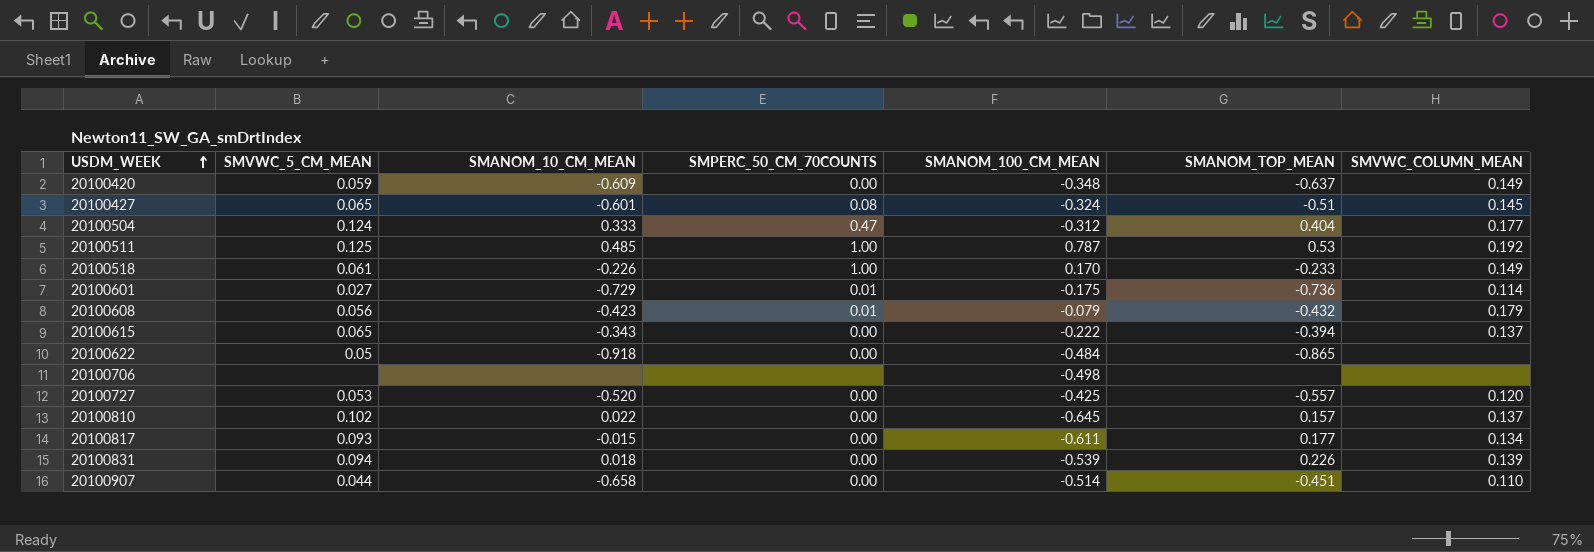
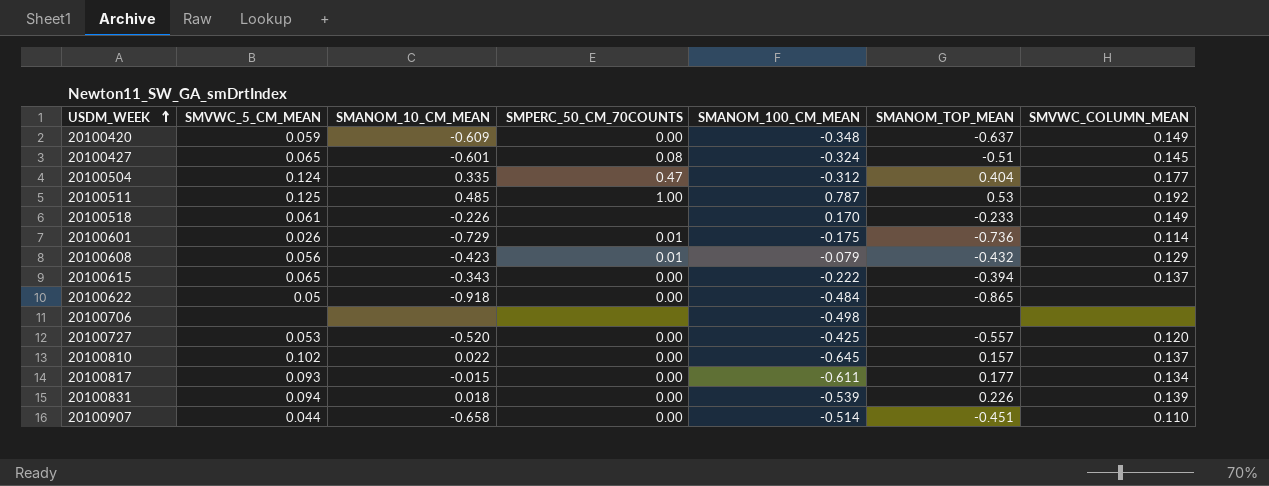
20100504 | SMANOM_10_CM_MEAN: 0.333 -> 0.335
20100518 | SMPERC_50_CM_70COUNTS: 1.00 -> none
20100601 | SMVWC_5_CM_MEAN: 0.027 -> 0.026
20100608 | SMVWC_COLUMN_MEAN: 0.179 -> 0.129

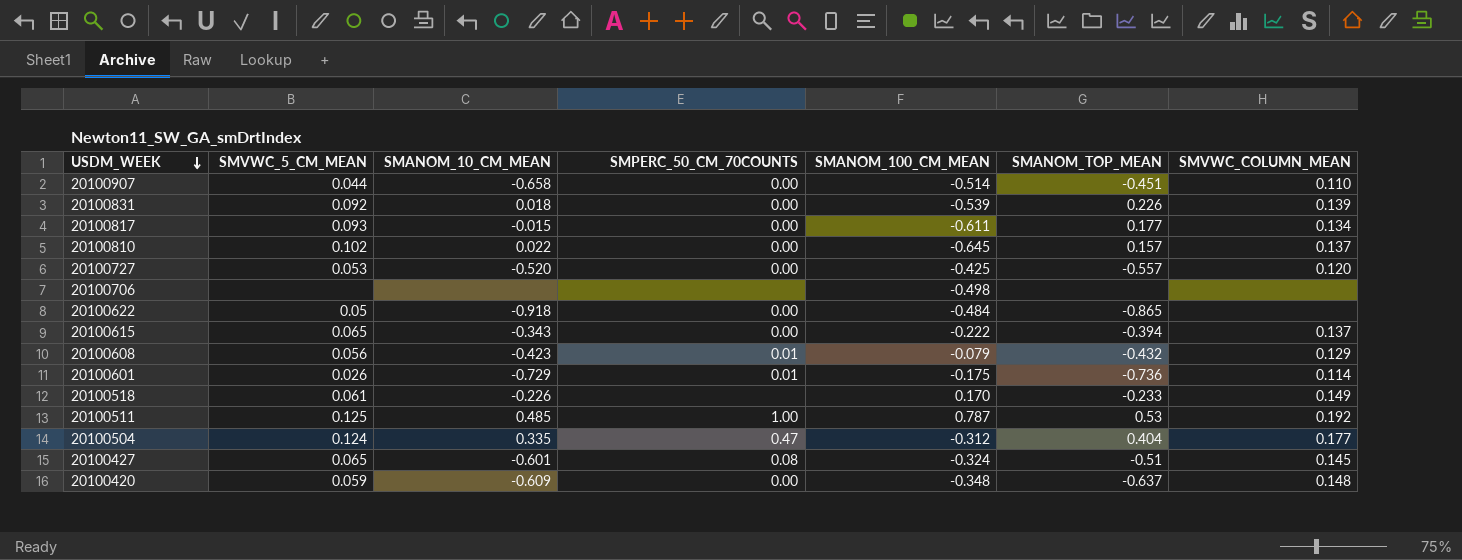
row order: USDM_WEEK ascending -> USDM_WEEK descending
20100831 | SMVWC_5_CM_MEAN: 0.094 -> 0.092
20100420 | SMVWC_COLUMN_MEAN: 0.149 -> 0.148

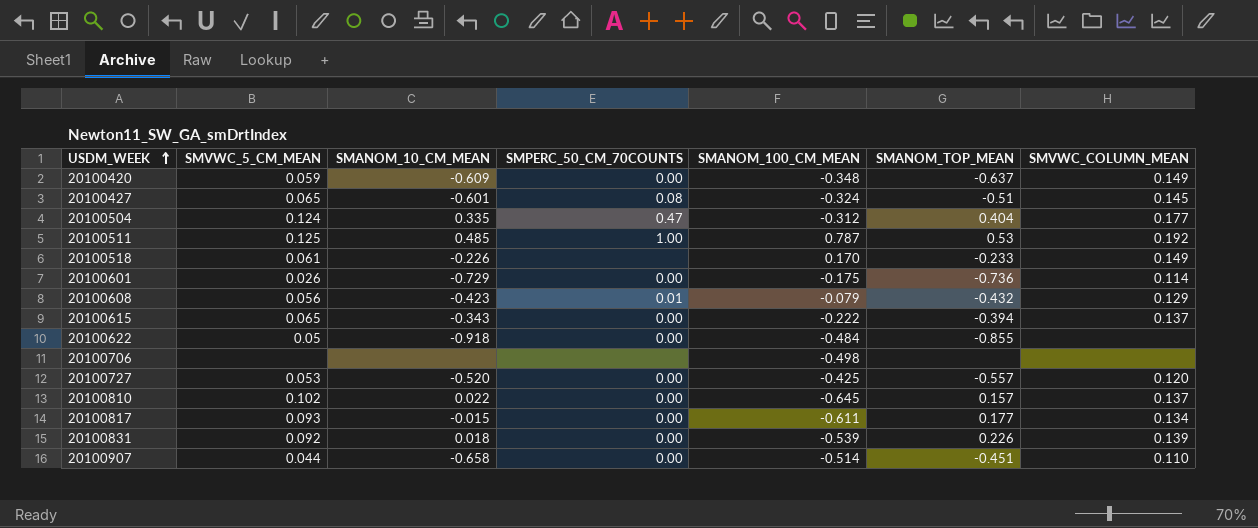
row order: USDM_WEEK descending -> USDM_WEEK ascending
20100420 | SMVWC_COLUMN_MEAN: 0.148 -> 0.149
20100601 | SMPERC_50_CM_70COUNTS: 0.01 -> 0.00
20100622 | SMANOM_TOP_MEAN: -0.865 -> -0.855

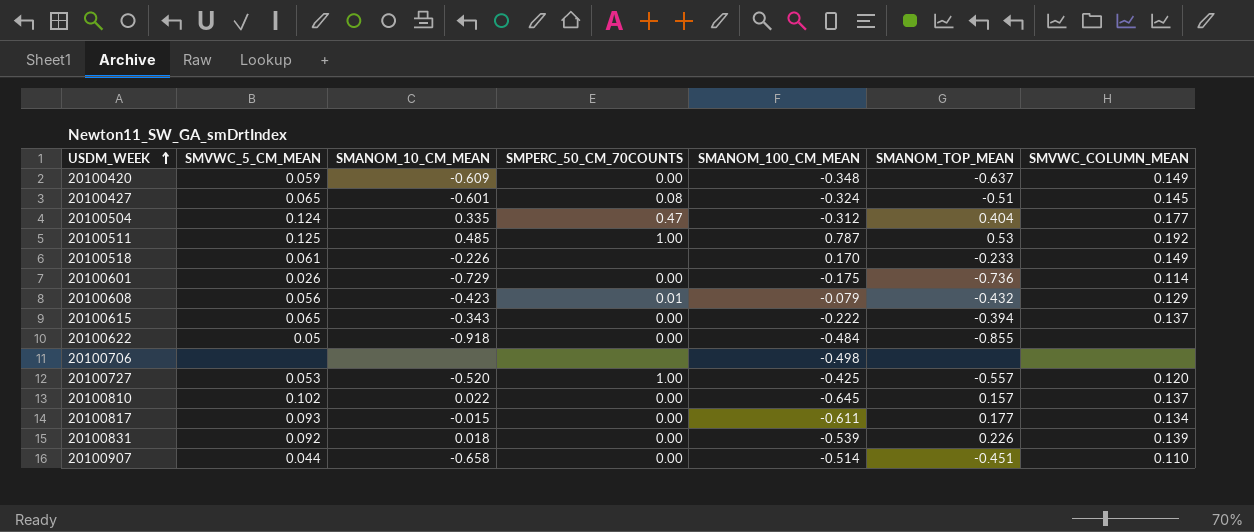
20100727 | SMPERC_50_CM_70COUNTS: 0.00 -> 1.00

